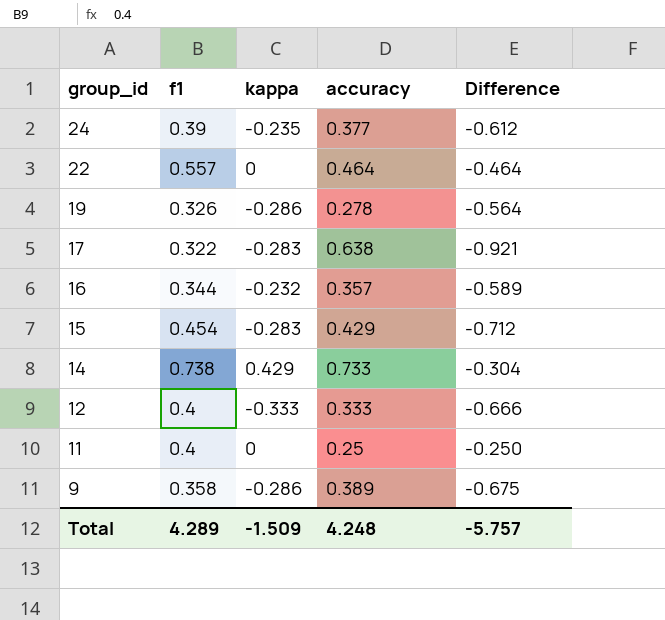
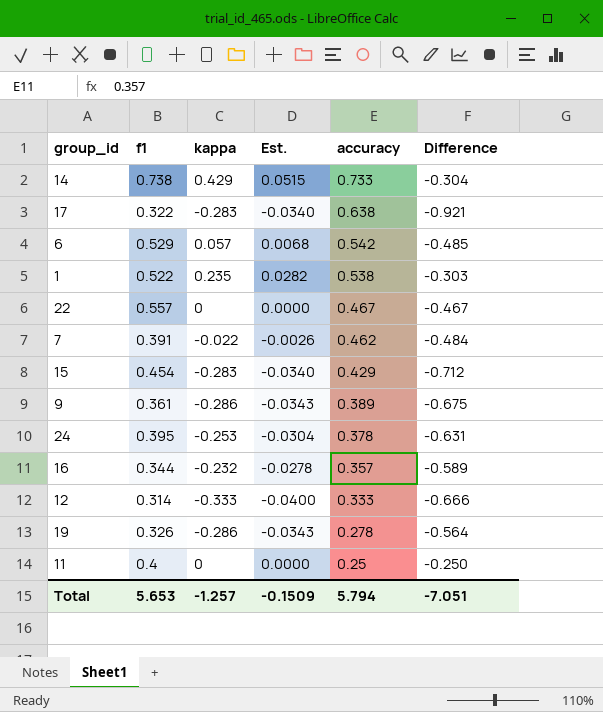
row order: group_id descending -> accuracy descending
column Est. | formula: none -> [kappa] * 0.12
row 6: none -> 0.529 | 0.057 | 0.0068 | 0.542 | -0.485
row 1: none -> 0.522 | 0.235 | 0.0282 | 0.538 | -0.303
22 | accuracy: 0.464 -> 0.467
22 | Difference: -0.464 -> -0.467
row 7: none -> 0.391 | -0.022 | -0.0026 | 0.462 | -0.484
9 | f1: 0.358 -> 0.361
24 | f1: 0.39 -> 0.395
24 | kappa: -0.235 -> -0.253
24 | accuracy: 0.377 -> 0.378
24 | Difference: -0.612 -> -0.631
12 | f1: 0.4 -> 0.314
Total | f1: 4.289 -> 5.653
Total | kappa: -1.509 -> -1.257
Total | accuracy: 4.248 -> 5.794
Total | Difference: -5.757 -> -7.051

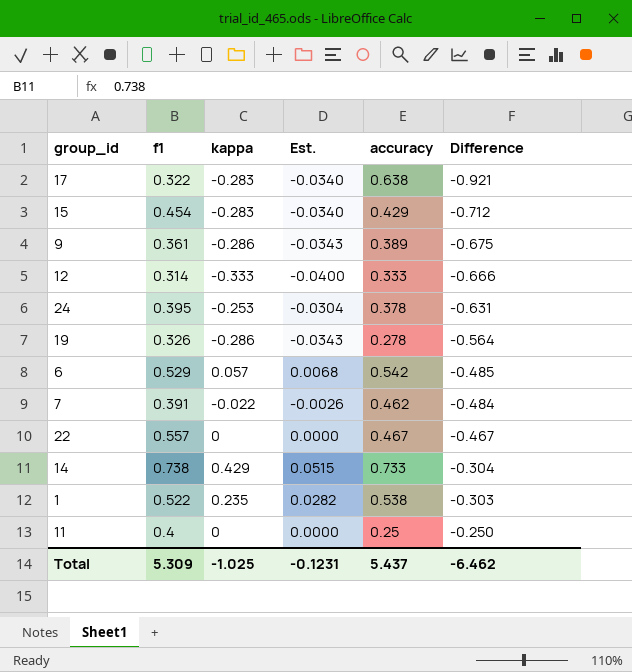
row order: accuracy descending -> Difference ascending
row 16: 0.344 | -0.232 | -0.0278 | 0.357 | -0.589 -> none
Total | f1: 5.653 -> 5.309
Total | kappa: -1.257 -> -1.025
Total | Est.: -0.1509 -> -0.1231
Total | accuracy: 5.794 -> 5.437
Total | Difference: -7.051 -> -6.462

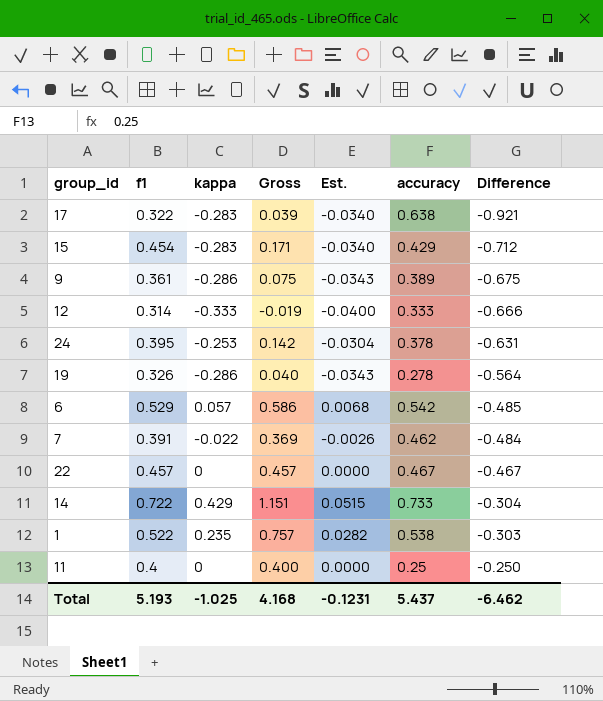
column Gross | formula: none -> [f1] + [kappa]
22 | f1: 0.557 -> 0.457
14 | f1: 0.738 -> 0.722
Total | f1: 5.309 -> 5.193

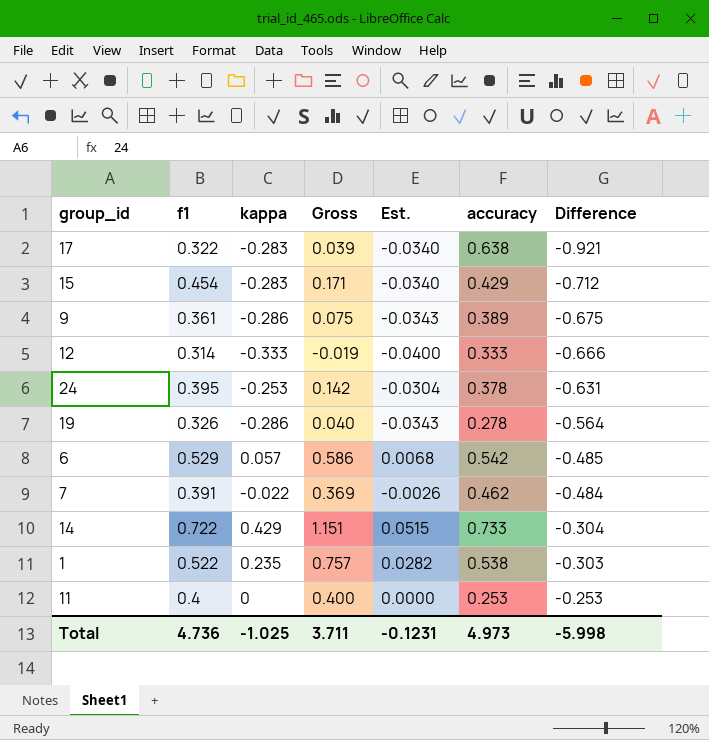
row 22: 0.457 | 0 | 0.457 | 0.0000 | 0.467 | -0.467 -> none
11 | accuracy: 0.25 -> 0.253
11 | Difference: -0.250 -> -0.253
Total | f1: 5.193 -> 4.736
Total | Gross: 4.168 -> 3.711
Total | accuracy: 5.437 -> 4.973
Total | Difference: -6.462 -> -5.998

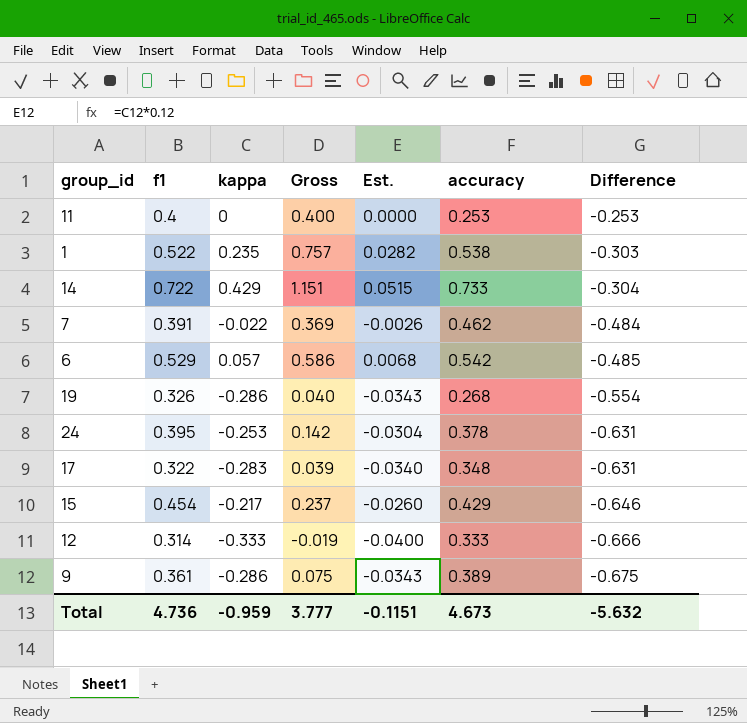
row order: Difference ascending -> Difference descending
19 | accuracy: 0.278 -> 0.268
19 | Difference: -0.564 -> -0.554
17 | accuracy: 0.638 -> 0.348
17 | Difference: -0.921 -> -0.631
15 | kappa: -0.283 -> -0.217
15 | Gross: 0.171 -> 0.237
15 | Est.: -0.0340 -> -0.0260
15 | Difference: -0.712 -> -0.646
Total | kappa: -1.025 -> -0.959
Total | Gross: 3.711 -> 3.777
Total | Est.: -0.1231 -> -0.1151
Total | accuracy: 4.973 -> 4.673
Total | Difference: -5.998 -> -5.632

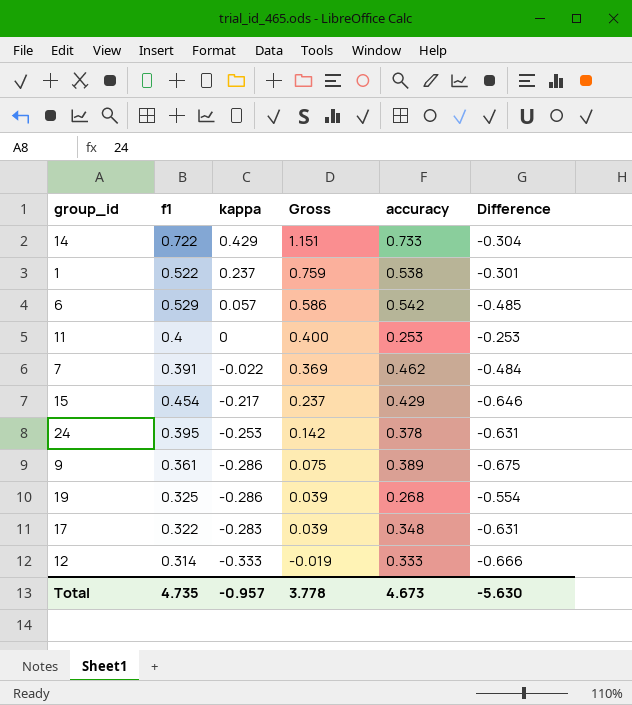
row order: Difference descending -> Gross descending
column Est. | formula: [kappa] * 0.12 -> none
1 | kappa: 0.235 -> 0.237
1 | Gross: 0.757 -> 0.759
1 | Difference: -0.303 -> -0.301
19 | f1: 0.326 -> 0.325
19 | Gross: 0.040 -> 0.039
Total | f1: 4.736 -> 4.735
Total | kappa: -0.959 -> -0.957
Total | Gross: 3.777 -> 3.778
Total | Difference: -5.632 -> -5.630

